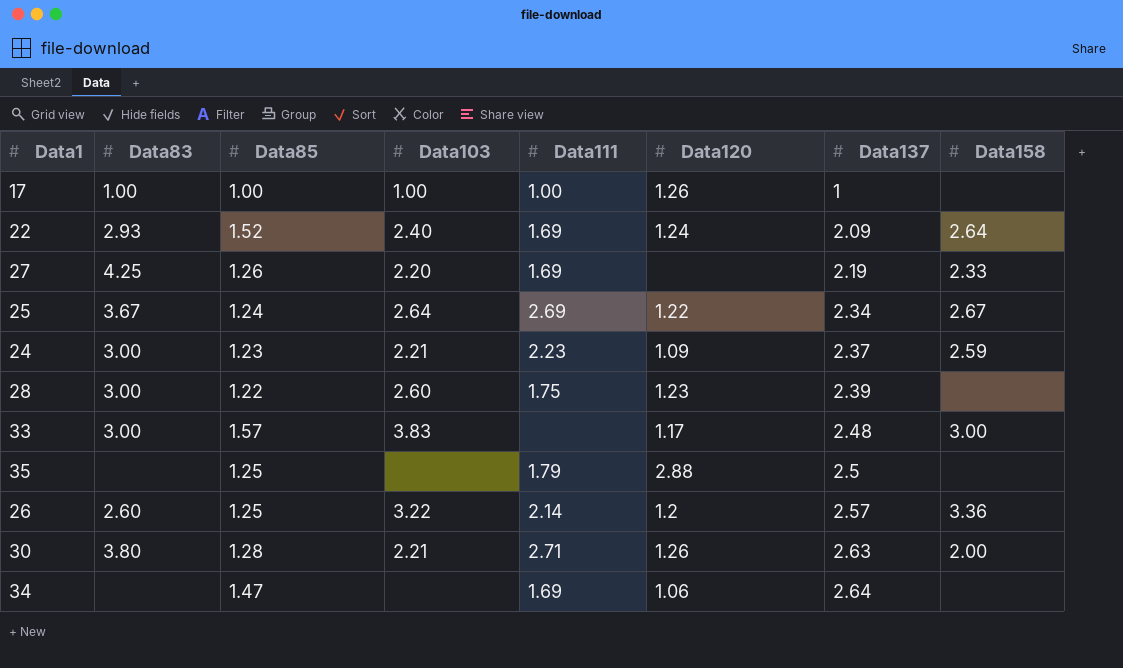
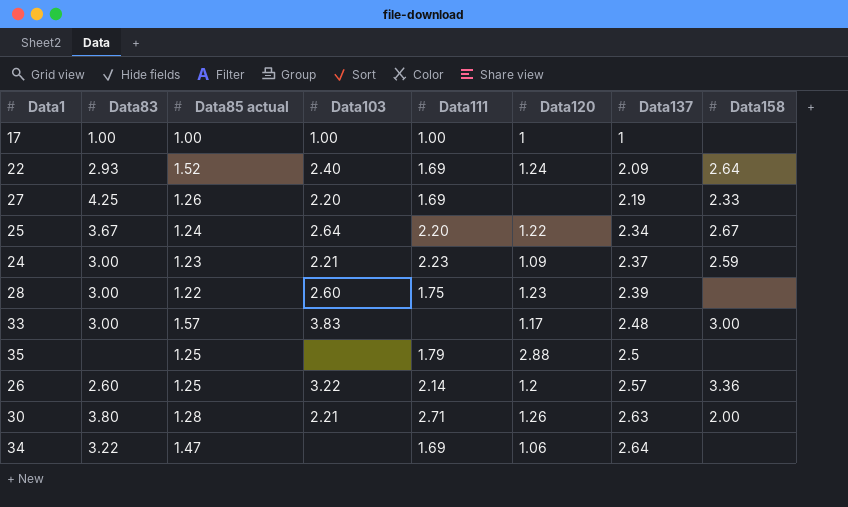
column name: Data85 -> Data85 actual
17 | Data120: 1.26 -> 1
25 | Data111: 2.69 -> 2.20
34 | Data83: none -> 3.22

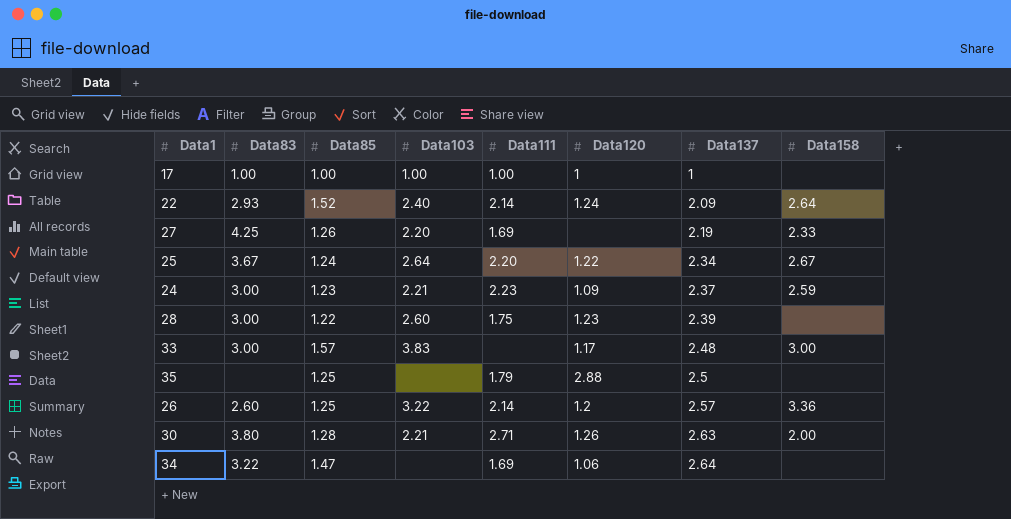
column name: Data85 actual -> Data85
22 | Data111: 1.69 -> 2.14

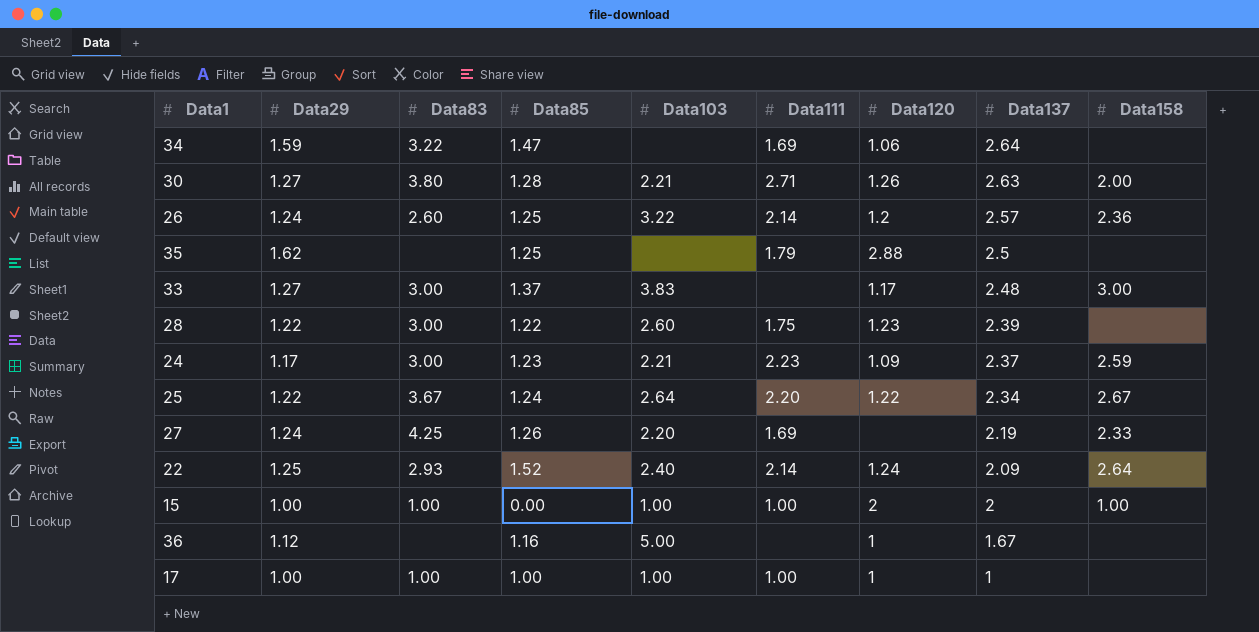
row order: Data137 ascending -> Data137 descending
column Data29 | position: none -> 2
26 | Data158: 3.36 -> 2.36
33 | Data85: 1.57 -> 1.37
row 15: none -> 1.00 | 1.00 | 0.00 | 1.00 | 1.00 | 2 | 2 | 1.00
row 36: none -> 1.12 | none | 1.16 | 5.00 | none | 1 | 1.67 | none

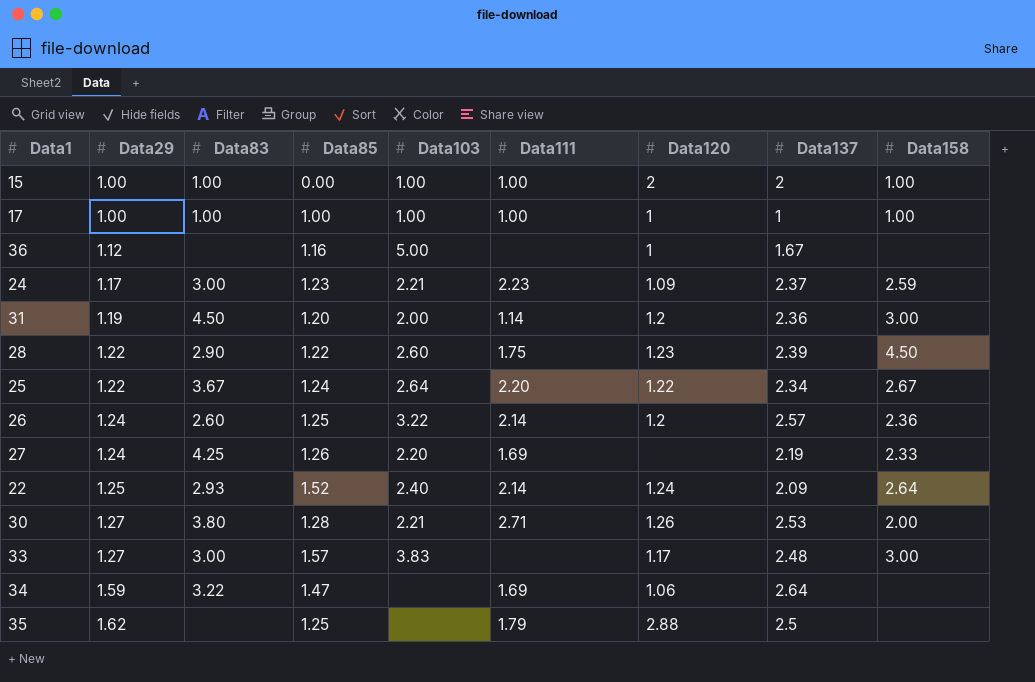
row order: Data137 descending -> Data29 ascending
17 | Data158: none -> 1.00
row 31: none -> 1.19 | 4.50 | 1.20 | 2.00 | 1.14 | 1.2 | 2.36 | 3.00
28 | Data83: 3.00 -> 2.90
28 | Data158: none -> 4.50
30 | Data137: 2.63 -> 2.53
33 | Data85: 1.37 -> 1.57

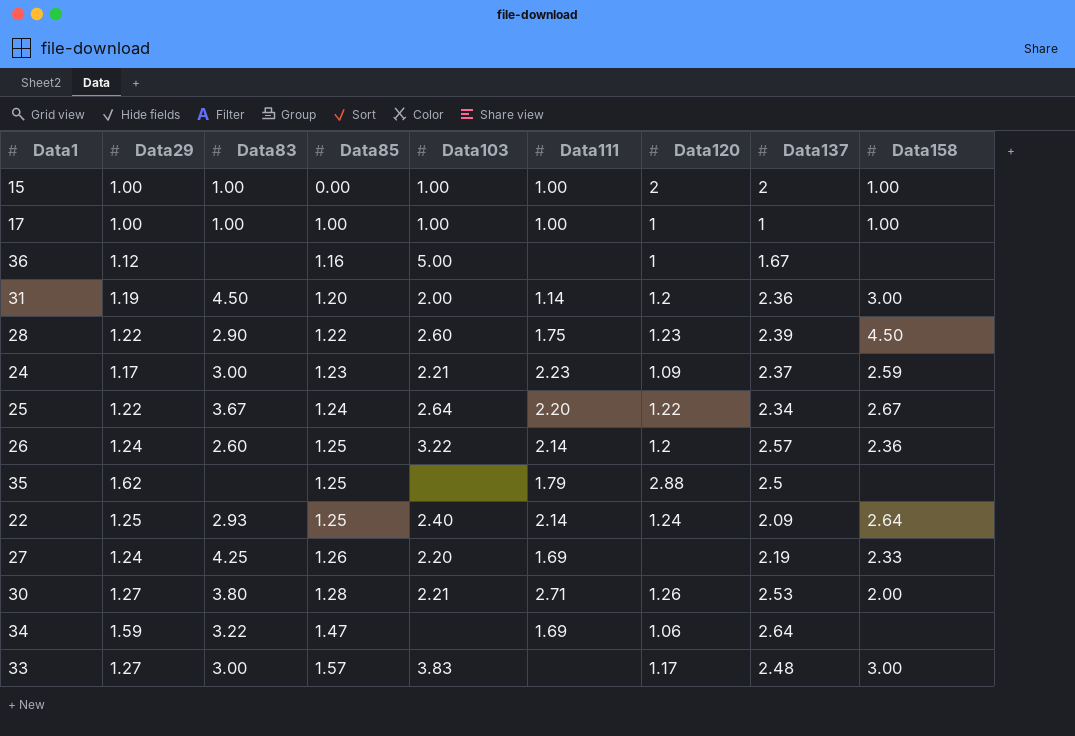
row order: Data29 ascending -> Data85 ascending
22 | Data85: 1.52 -> 1.25

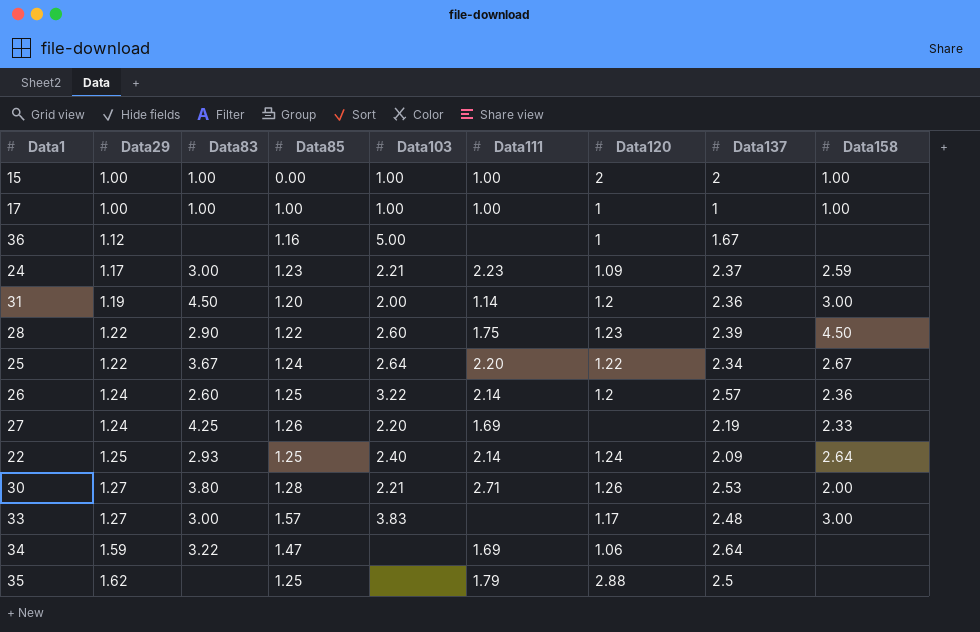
row order: Data85 ascending -> Data29 ascending

